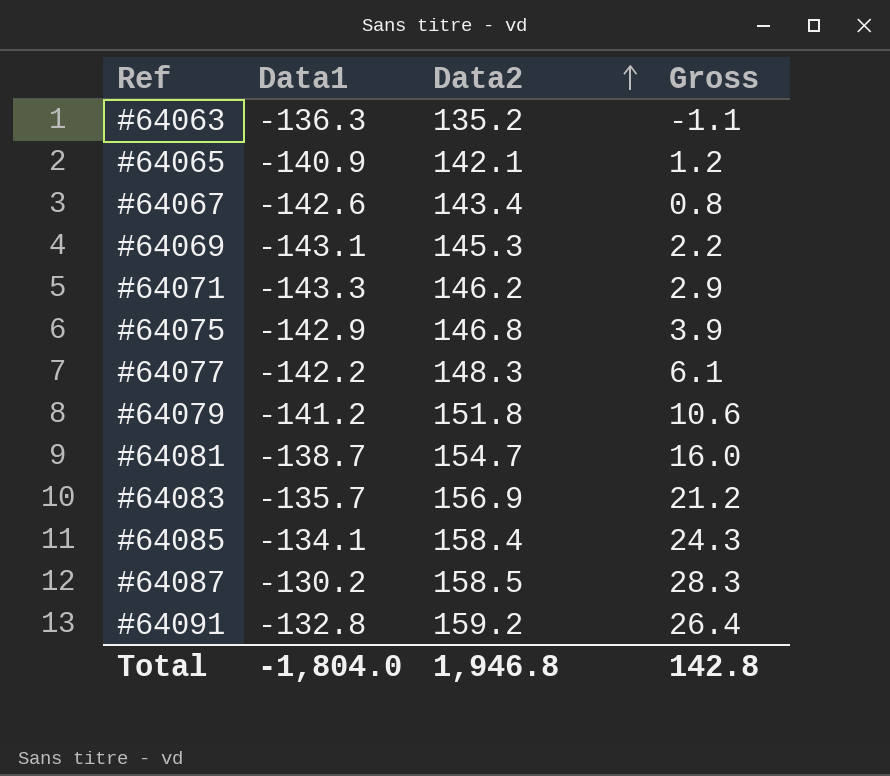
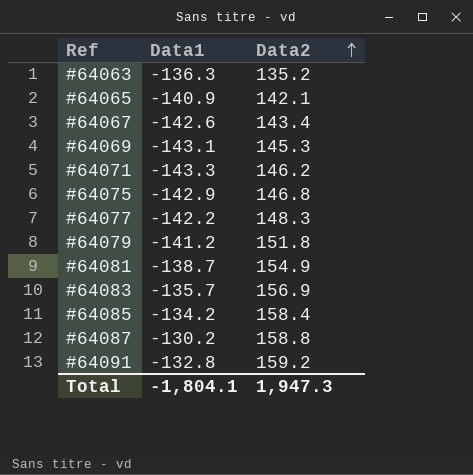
column Gross | formula: [Data1] + [Data2] -> none
#64081 | Data2: 154.7 -> 154.9
#64085 | Data1: -134.1 -> -134.2
#64087 | Data2: 158.5 -> 158.8
Total | Data1: -1,804.0 -> -1,804.1
Total | Data2: 1,946.8 -> 1,947.3

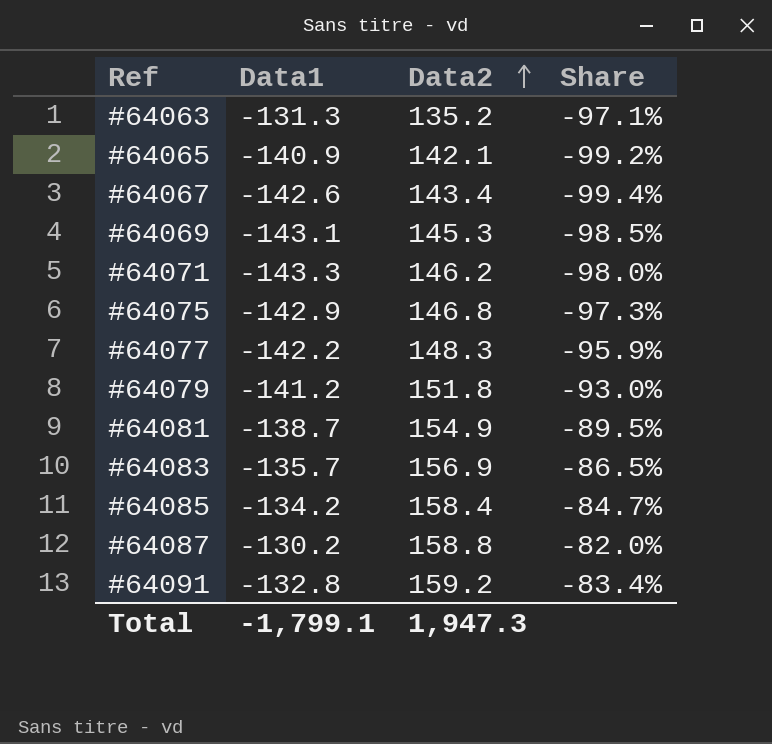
column Share | formula: none -> [Data1] / [Data2]
#64063 | Data1: -136.3 -> -131.3
Total | Data1: -1,804.1 -> -1,799.1

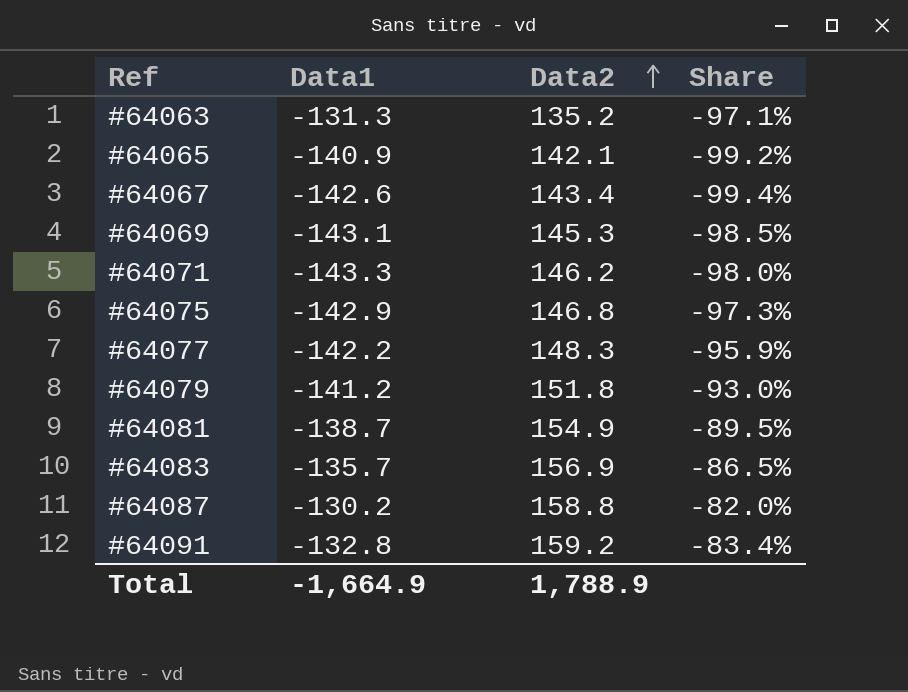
row #64085: -134.2 | 158.4 | -84.7% -> none
Total | Data1: -1,799.1 -> -1,664.9
Total | Data2: 1,947.3 -> 1,788.9

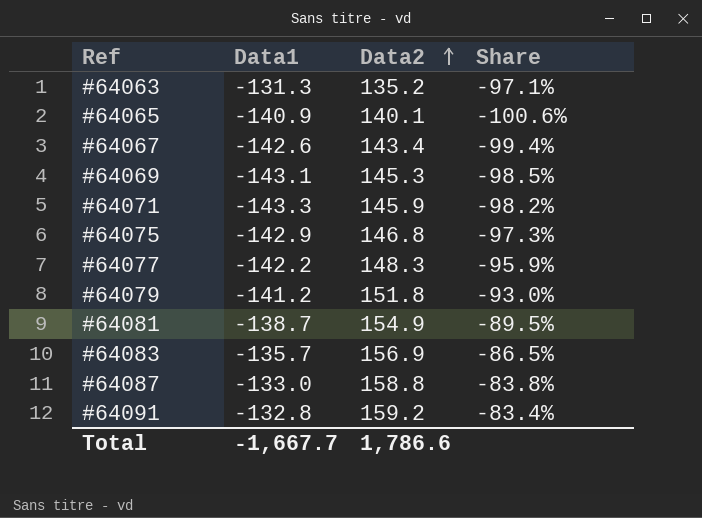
#64065 | Data2: 142.1 -> 140.1
#64065 | Share: -99.2% -> -100.6%
#64071 | Data2: 146.2 -> 145.9
#64071 | Share: -98.0% -> -98.2%
#64087 | Data1: -130.2 -> -133.0
#64087 | Share: -82.0% -> -83.8%
Total | Data1: -1,664.9 -> -1,667.7
Total | Data2: 1,788.9 -> 1,786.6

